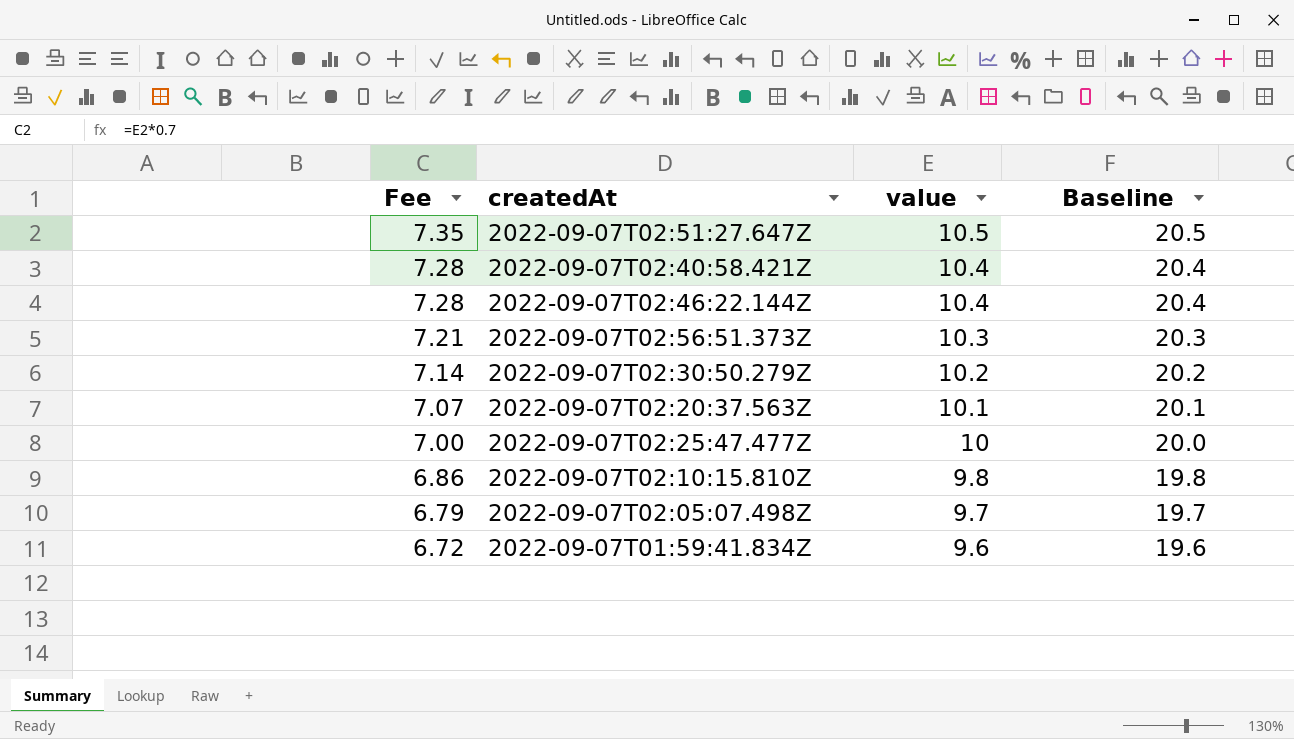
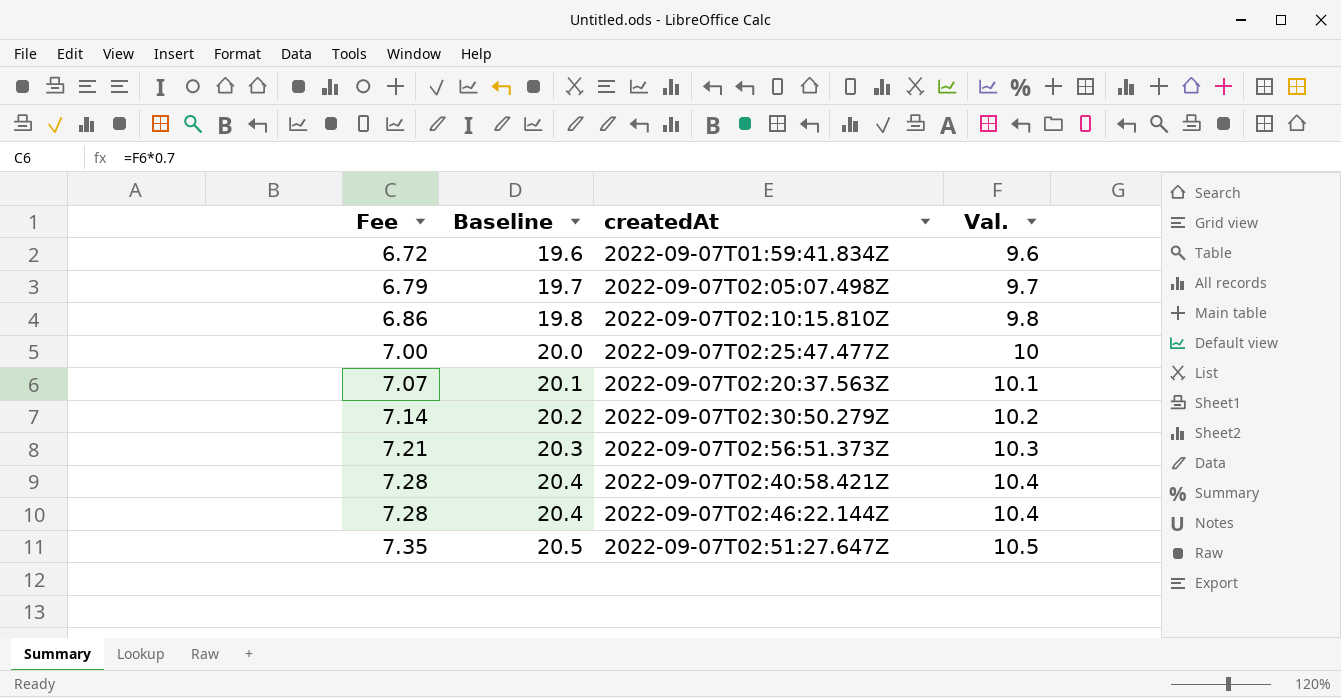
row order: Fee descending -> Fee ascending
column Baseline | position: 4 -> 2
column name: value -> Val.

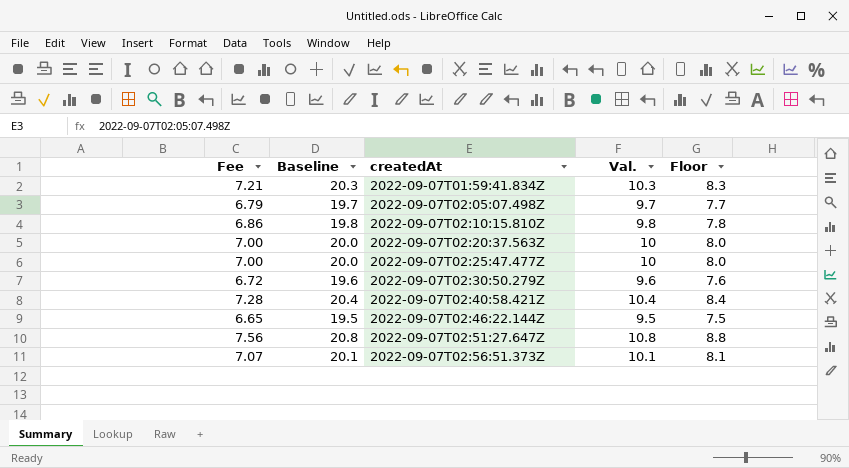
row order: Fee ascending -> createdAt ascending
column Floor | formula: none -> [Val.] - 2
2022-09-07T01:59:41.834Z | Fee: 6.72 -> 7.21
2022-09-07T01:59:41.834Z | Baseline: 19.6 -> 20.3
2022-09-07T01:59:41.834Z | Val.: 9.6 -> 10.3
2022-09-07T02:20:37.563Z | Fee: 7.07 -> 7.00
2022-09-07T02:20:37.563Z | Baseline: 20.1 -> 20.0
2022-09-07T02:20:37.563Z | Val.: 10.1 -> 10
2022-09-07T02:30:50.279Z | Fee: 7.14 -> 6.72
2022-09-07T02:30:50.279Z | Baseline: 20.2 -> 19.6
2022-09-07T02:30:50.279Z | Val.: 10.2 -> 9.6
2022-09-07T02:46:22.144Z | Fee: 7.28 -> 6.65
2022-09-07T02:46:22.144Z | Baseline: 20.4 -> 19.5
2022-09-07T02:46:22.144Z | Val.: 10.4 -> 9.5
2022-09-07T02:51:27.647Z | Fee: 7.35 -> 7.56
2022-09-07T02:51:27.647Z | Baseline: 20.5 -> 20.8
2022-09-07T02:51:27.647Z | Val.: 10.5 -> 10.8
2022-09-07T02:56:51.373Z | Fee: 7.21 -> 7.07
2022-09-07T02:56:51.373Z | Baseline: 20.3 -> 20.1
2022-09-07T02:56:51.373Z | Val.: 10.3 -> 10.1

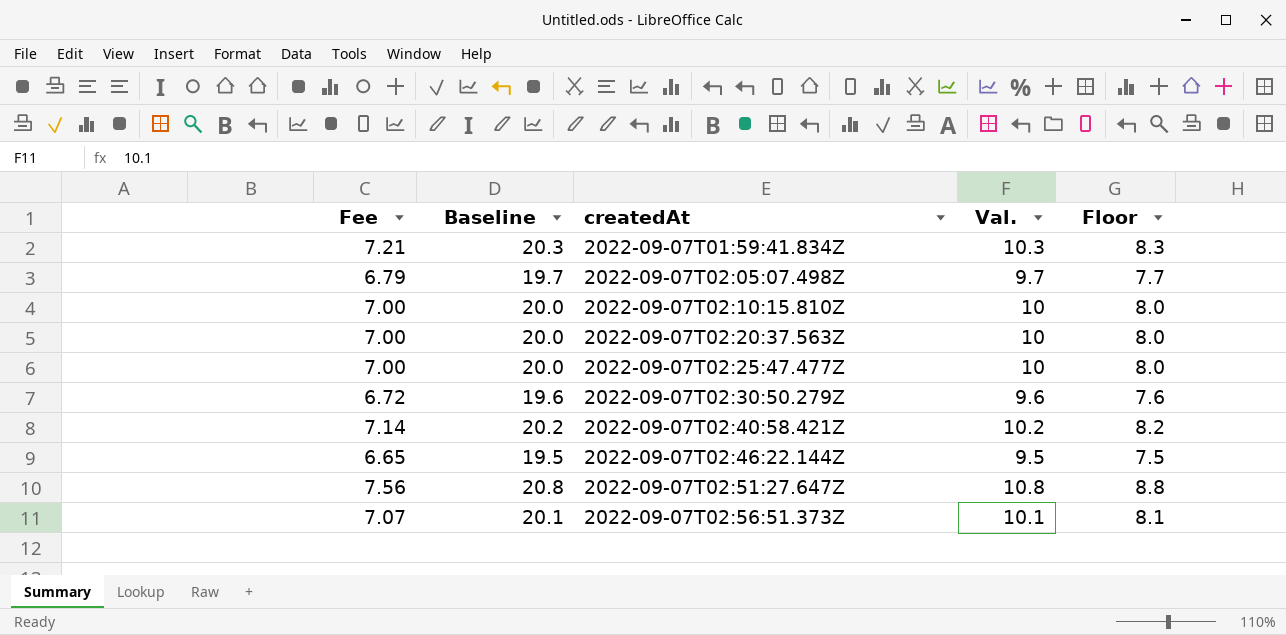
2022-09-07T02:10:15.810Z | Fee: 6.86 -> 7.00
2022-09-07T02:10:15.810Z | Baseline: 19.8 -> 20.0
2022-09-07T02:10:15.810Z | Val.: 9.8 -> 10
2022-09-07T02:10:15.810Z | Floor: 7.8 -> 8.0
2022-09-07T02:40:58.421Z | Fee: 7.28 -> 7.14
2022-09-07T02:40:58.421Z | Baseline: 20.4 -> 20.2
2022-09-07T02:40:58.421Z | Val.: 10.4 -> 10.2
2022-09-07T02:40:58.421Z | Floor: 8.4 -> 8.2

